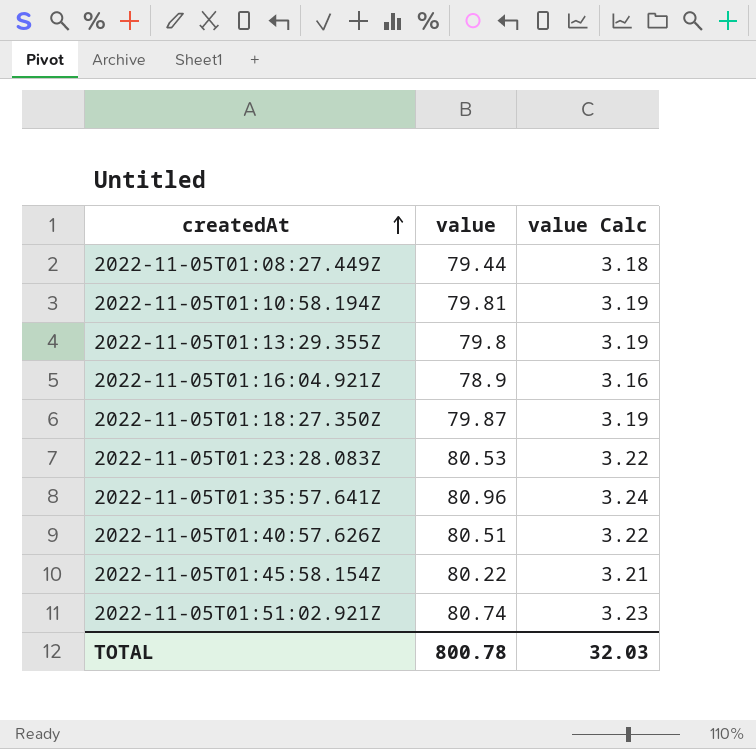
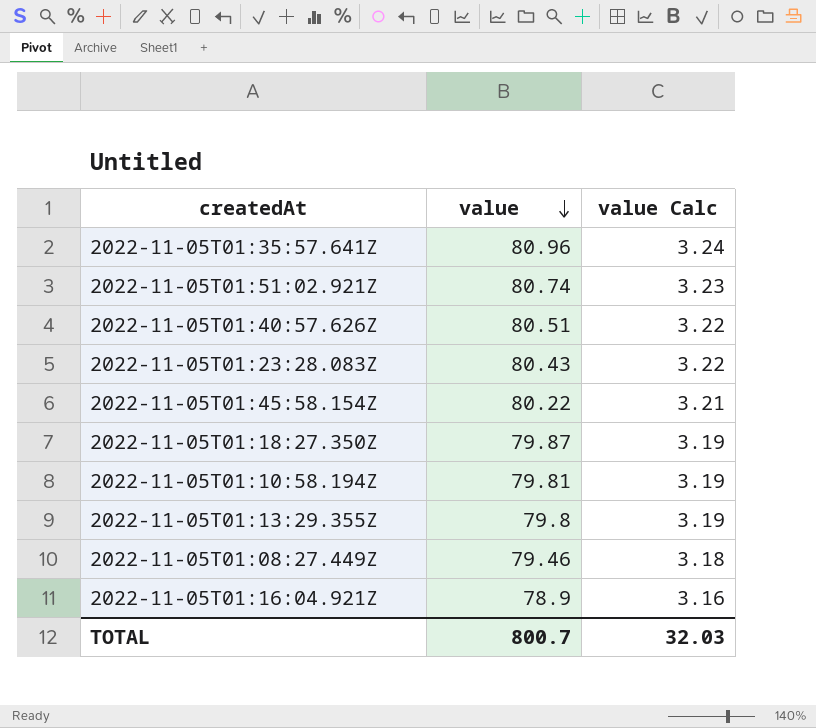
row order: createdAt ascending -> value descending
2022-11-05T01:23:28.083Z | value: 80.53 -> 80.43
2022-11-05T01:08:27.449Z | value: 79.44 -> 79.46
TOTAL | value: 800.78 -> 800.7

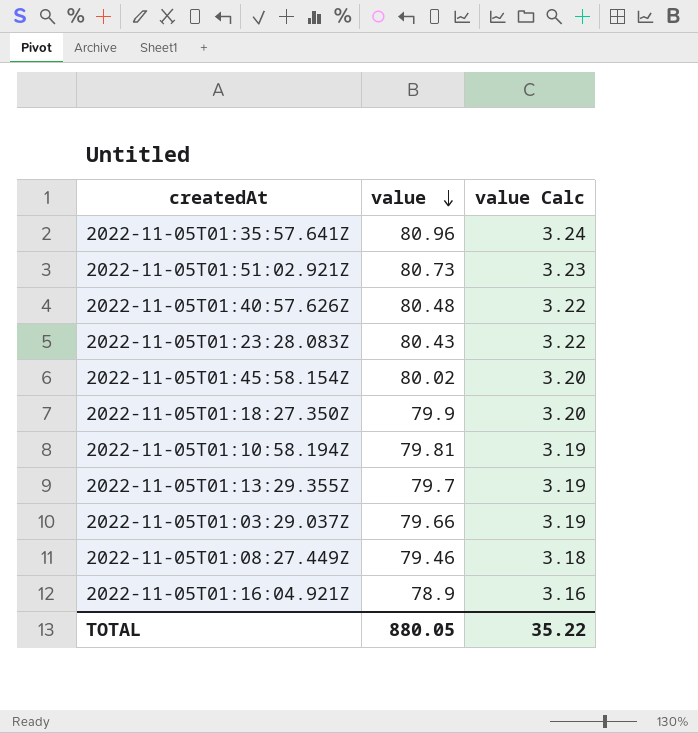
2022-11-05T01:51:02.921Z | value: 80.74 -> 80.73
2022-11-05T01:40:57.626Z | value: 80.51 -> 80.48
2022-11-05T01:45:58.154Z | value: 80.22 -> 80.02
2022-11-05T01:45:58.154Z | value Calc: 3.21 -> 3.20
2022-11-05T01:18:27.350Z | value: 79.87 -> 79.9
2022-11-05T01:18:27.350Z | value Calc: 3.19 -> 3.20
2022-11-05T01:13:29.355Z | value: 79.8 -> 79.7
row 2022-11-05T01:03:29.037Z: none -> 79.66 | 3.19
TOTAL | value: 800.7 -> 880.05
TOTAL | value Calc: 32.03 -> 35.22

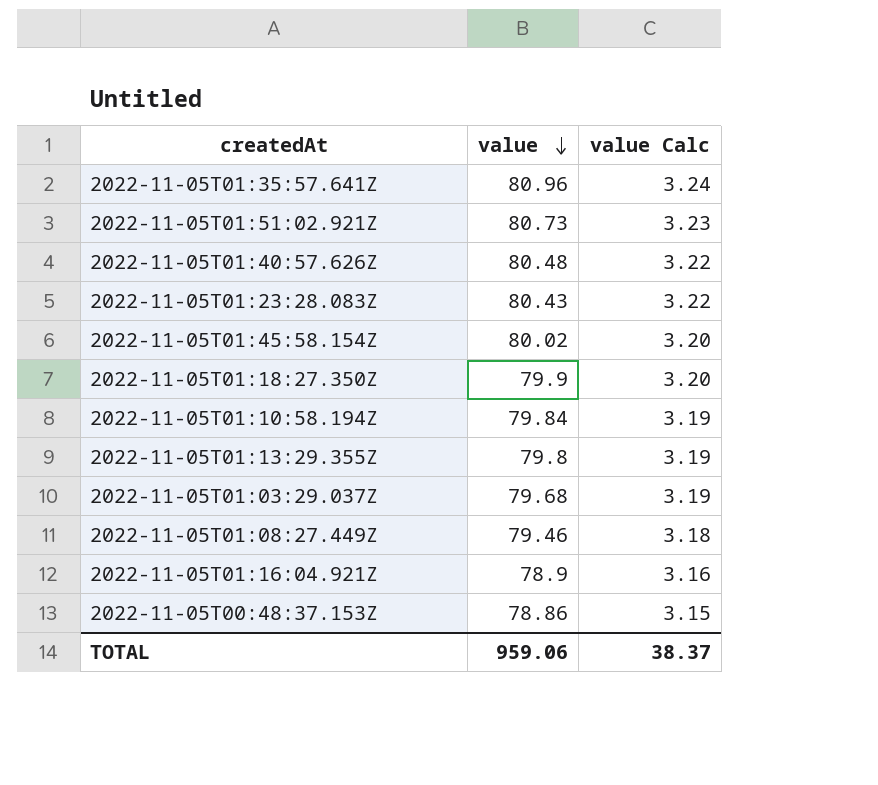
2022-11-05T01:10:58.194Z | value: 79.81 -> 79.84
2022-11-05T01:13:29.355Z | value: 79.7 -> 79.8
2022-11-05T01:03:29.037Z | value: 79.66 -> 79.68
row 2022-11-05T00:48:37.153Z: none -> 78.86 | 3.15
TOTAL | value: 880.05 -> 959.06
TOTAL | value Calc: 35.22 -> 38.37

